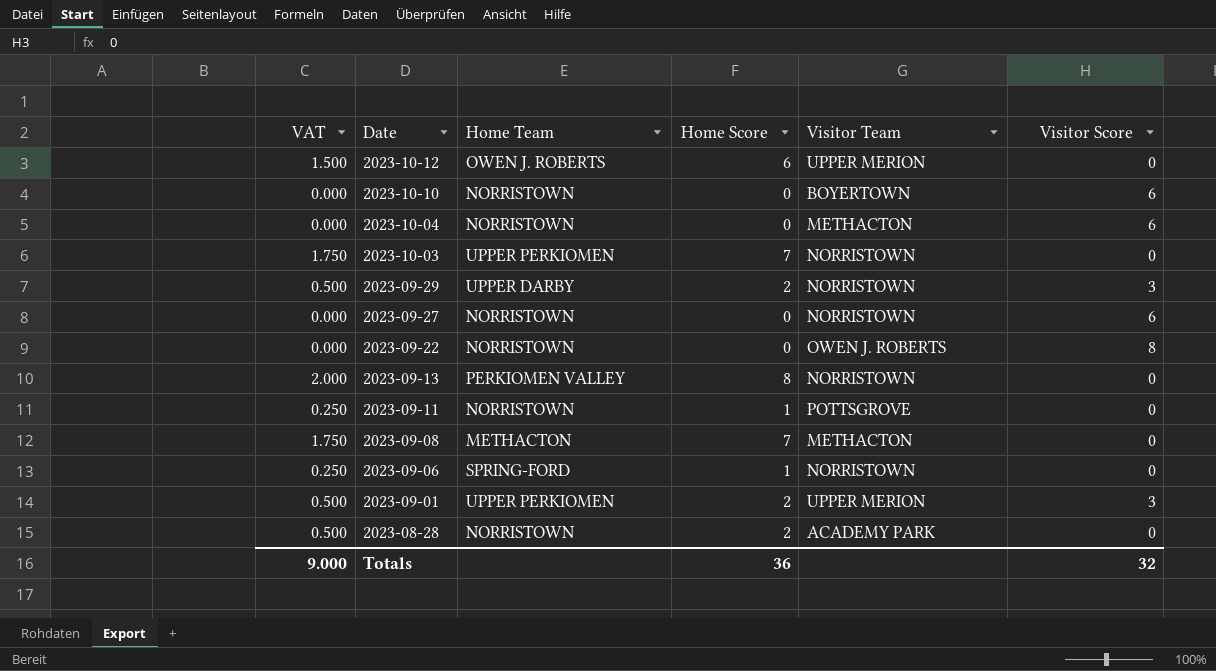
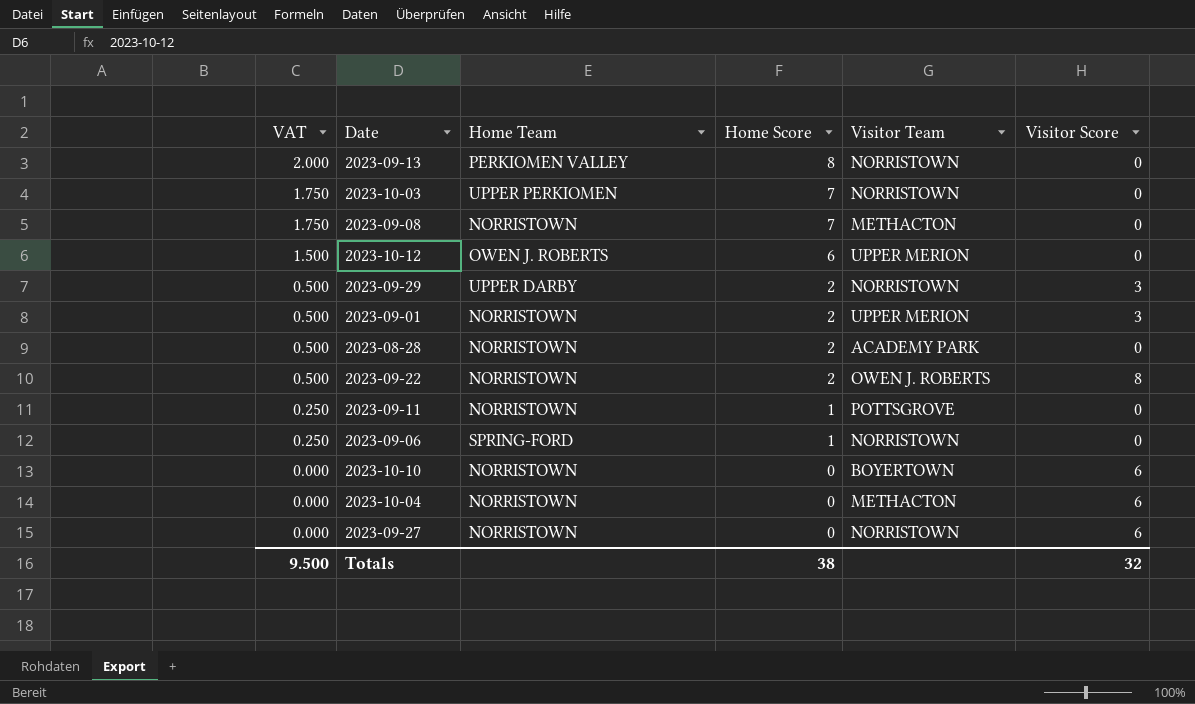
row order: Date descending -> VAT descending
2023-09-08 | Home Team: METHACTON -> NORRISTOWN
2023-09-01 | Home Team: UPPER PERKIOMEN -> NORRISTOWN
2023-09-22 | VAT: 0.000 -> 0.500
2023-09-22 | Home Score: 0 -> 2
Totals | VAT: 9.000 -> 9.500
Totals | Home Score: 36 -> 38

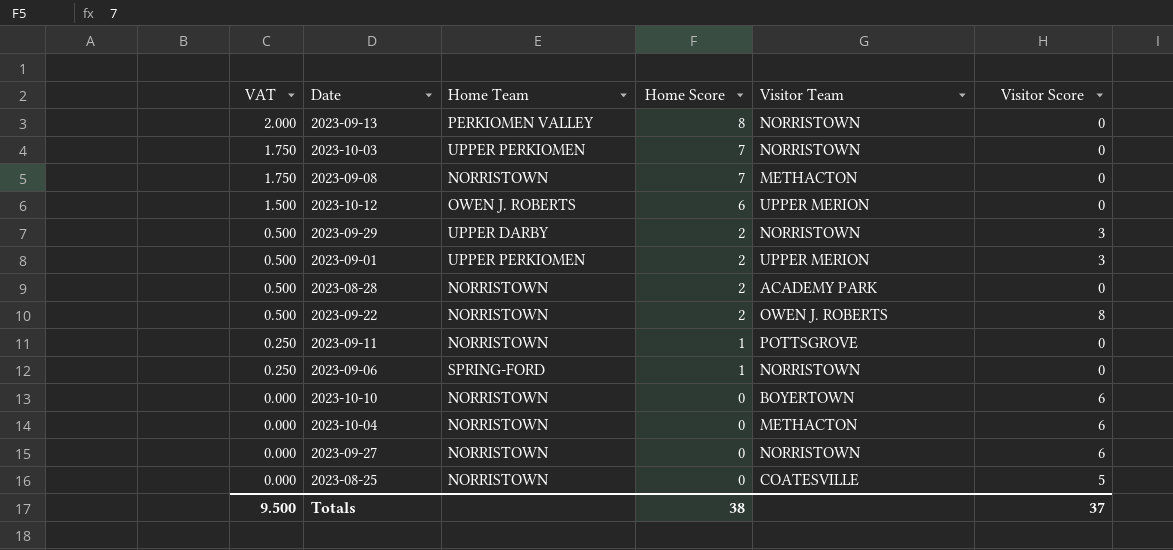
2023-09-01 | Home Team: NORRISTOWN -> UPPER PERKIOMEN
row 2023-08-25: none -> 0.000 | NORRISTOWN | 0 | COATESVILLE | 5
Totals | Visitor Score: 32 -> 37

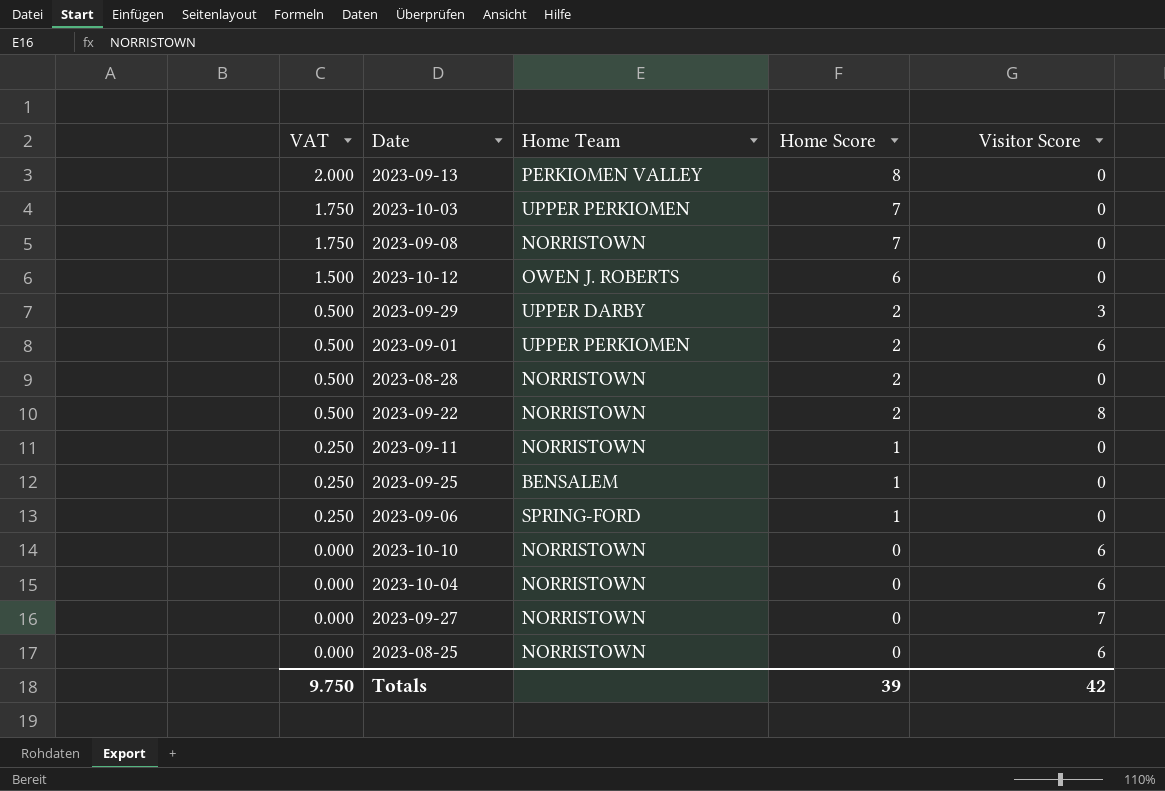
column Visitor Team | position: 5 -> none
2023-09-01 | Visitor Score: 3 -> 6
row 2023-09-25: none -> 0.250 | BENSALEM | 1 | 0
2023-09-27 | Visitor Score: 6 -> 7
2023-08-25 | Visitor Score: 5 -> 6
Totals | VAT: 9.500 -> 9.750
Totals | Home Score: 38 -> 39
Totals | Visitor Score: 37 -> 42

